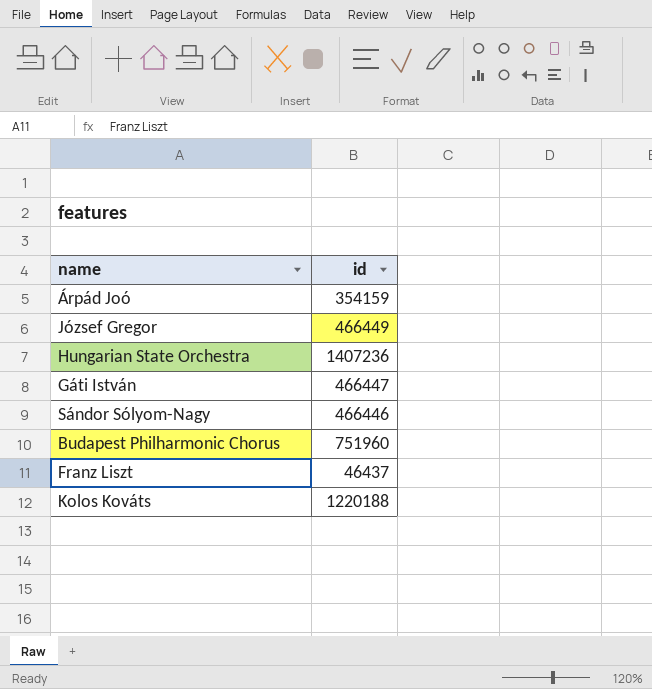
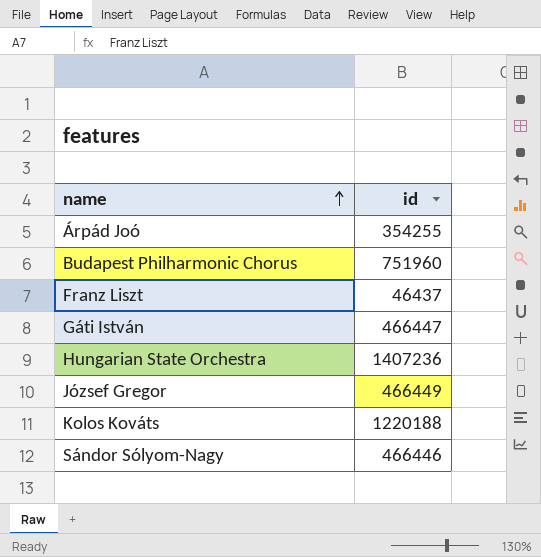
row order: none -> name ascending
Árpád Joó | id: 354159 -> 354255

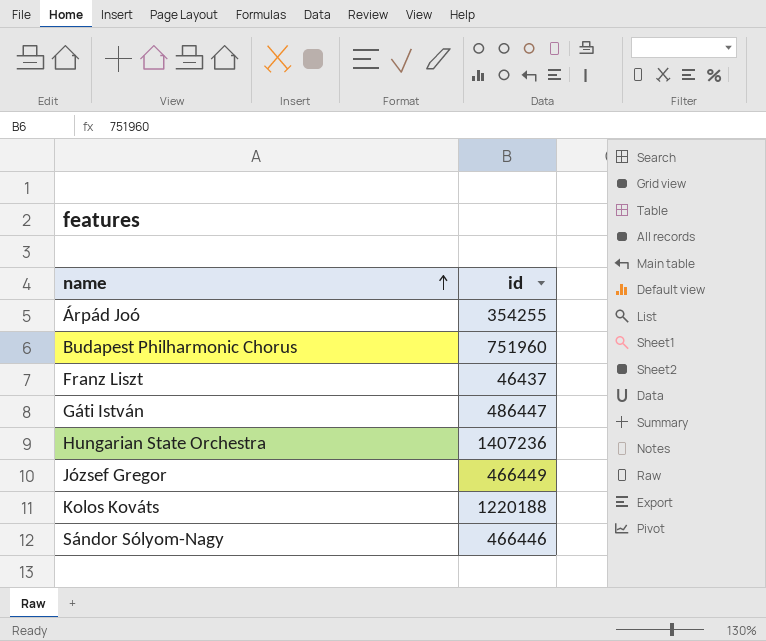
Gáti István | id: 466447 -> 486447

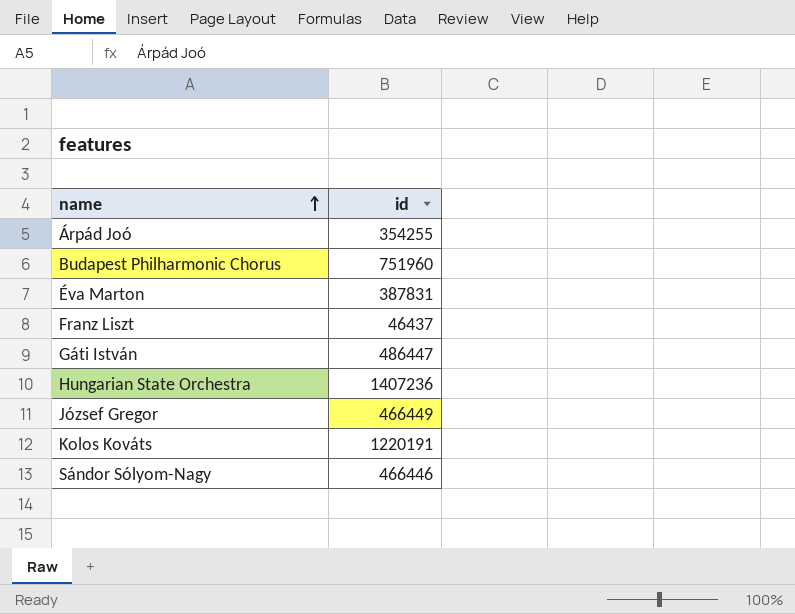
row Éva Marton: none -> 387831
Kolos Kováts | id: 1220188 -> 1220191

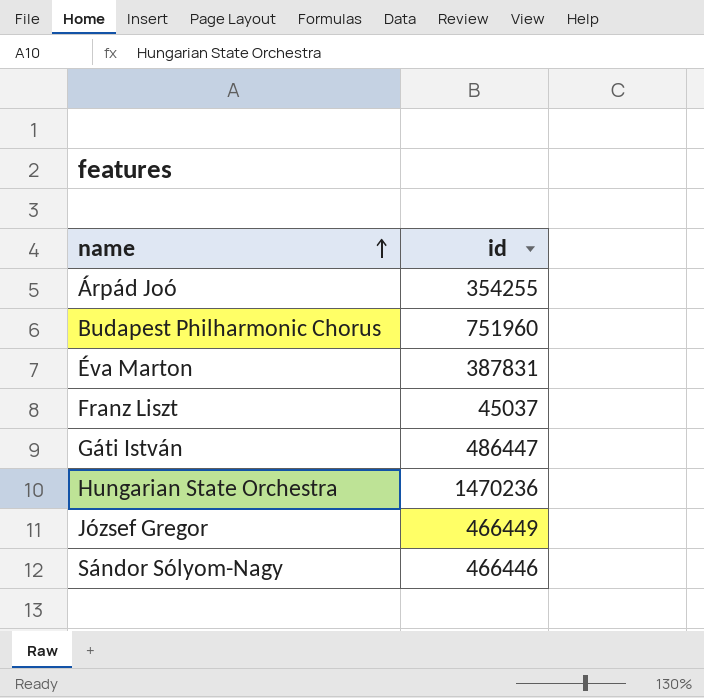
row Kolos Kováts: 1220191 -> none
Franz Liszt | id: 46437 -> 45037
Hungarian State Orchestra | id: 1407236 -> 1470236

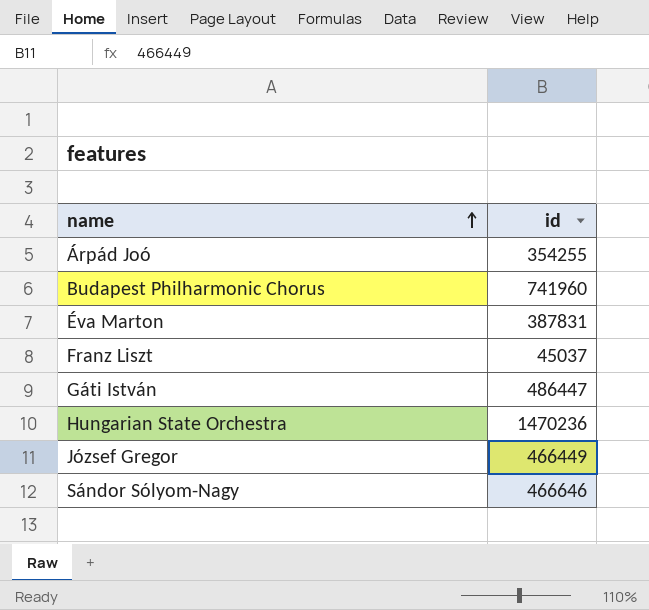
Budapest Philharmonic Chorus | id: 751960 -> 741960
Sándor Sólyom-Nagy | id: 466446 -> 466646

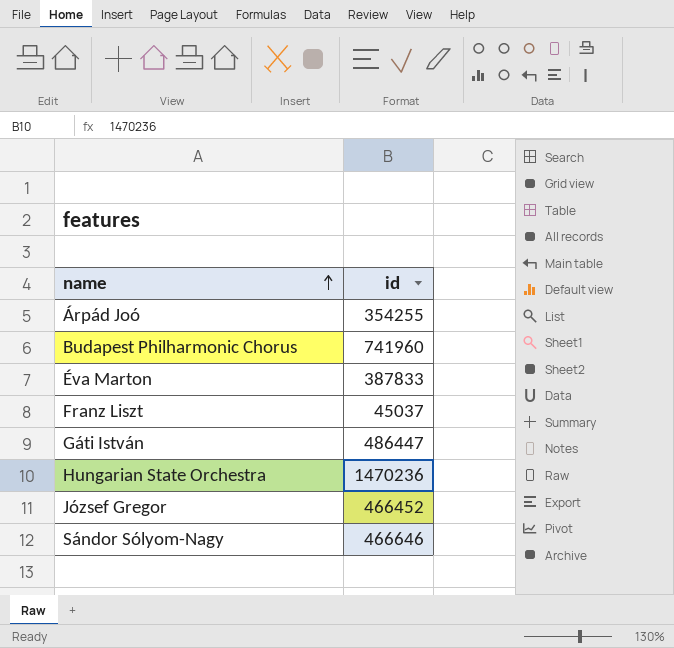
Éva Marton | id: 387831 -> 387833
József Gregor | id: 466449 -> 466452

